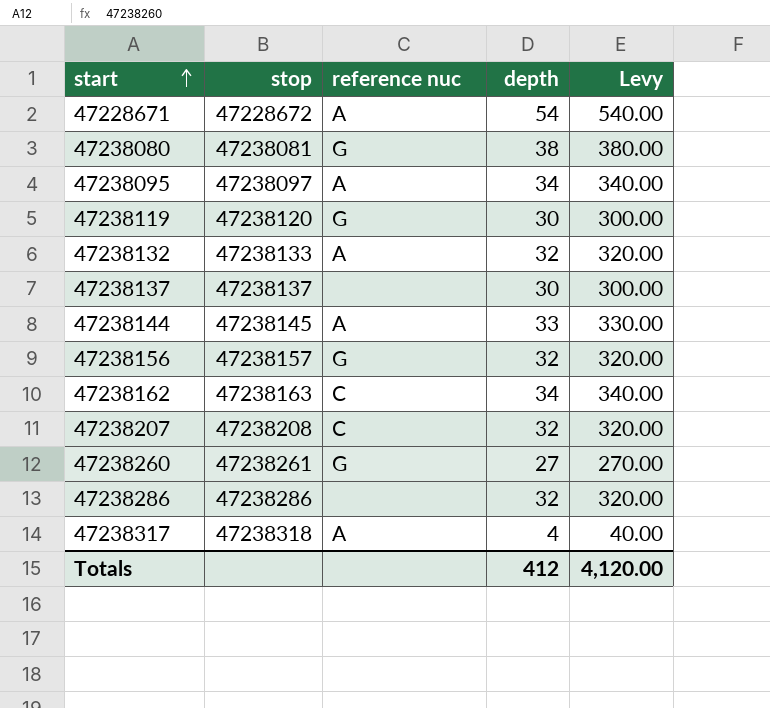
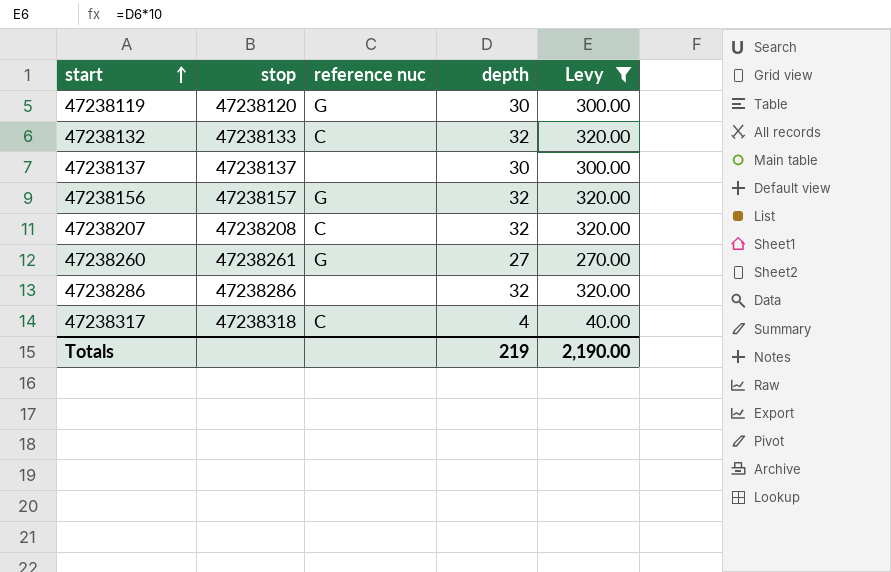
filter: none -> Levy <= 320.00
47238132 | reference nuc: A -> C
47238317 | reference nuc: A -> C
Totals | depth: 412 -> 219
Totals | Levy: 4,120.00 -> 2,190.00

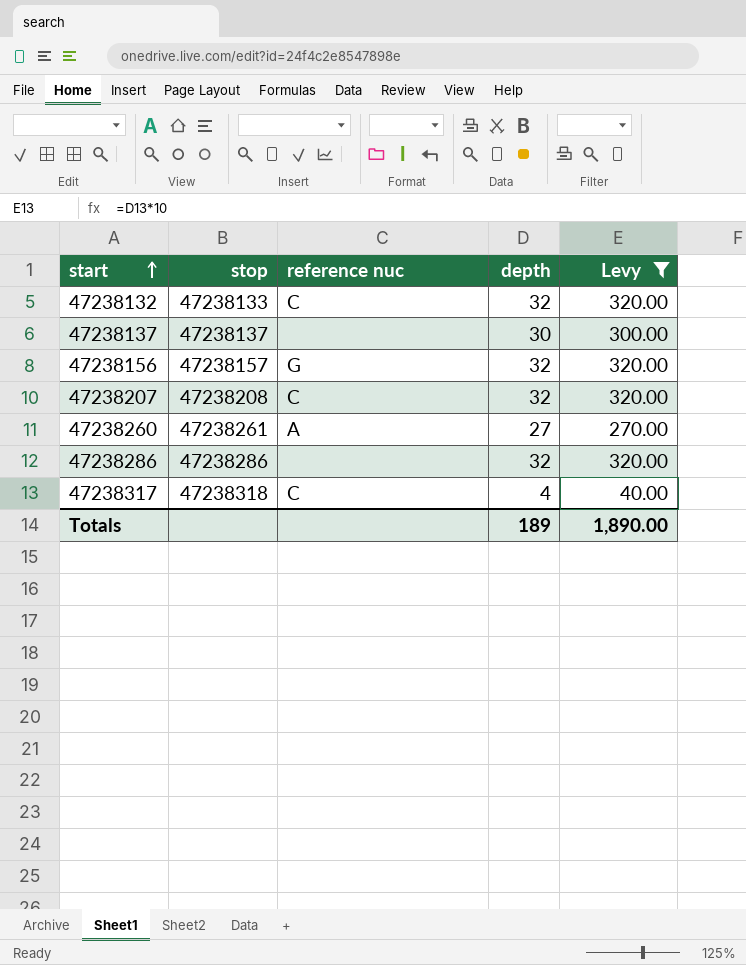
row 47238119: 47238120 | G | 30 | 300.00 -> none
47238260 | reference nuc: G -> A
Totals | depth: 219 -> 189
Totals | Levy: 2,190.00 -> 1,890.00

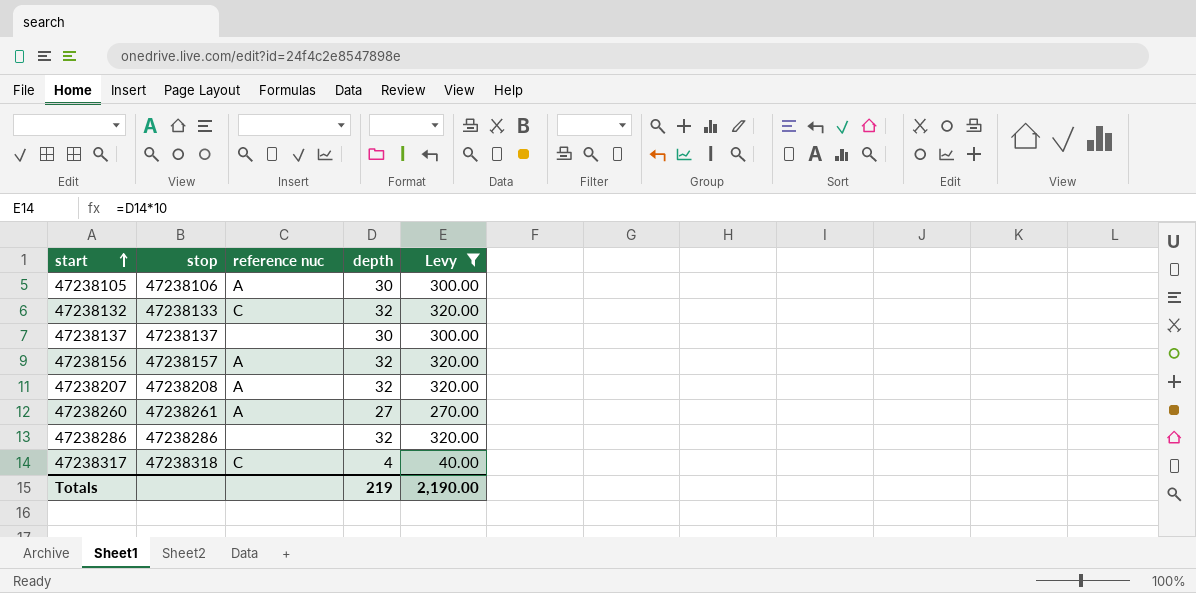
row 47238105: none -> 47238106 | A | 30 | 300.00
47238156 | reference nuc: G -> A
47238207 | reference nuc: C -> A
Totals | depth: 189 -> 219
Totals | Levy: 1,890.00 -> 2,190.00

